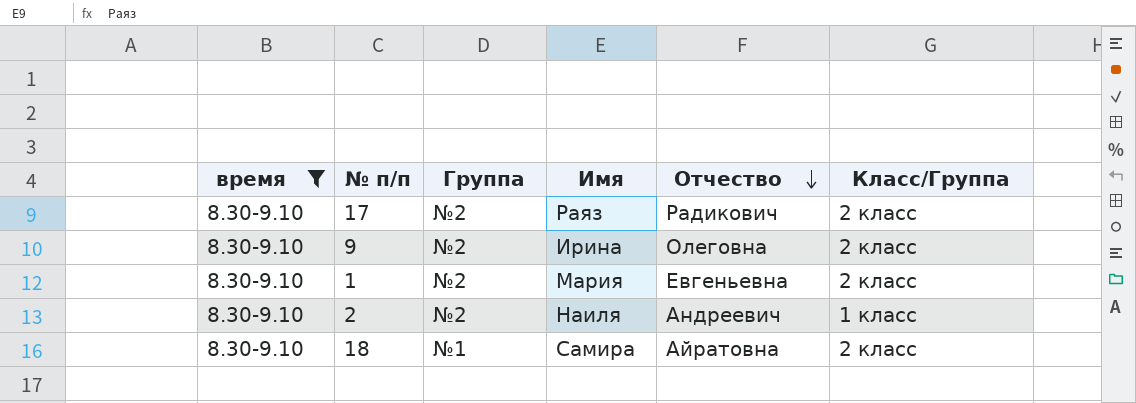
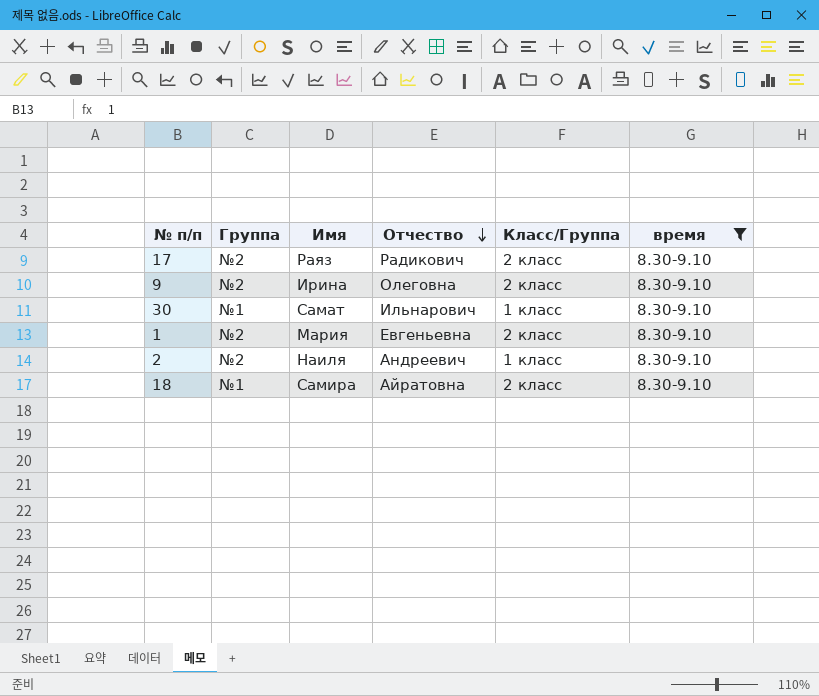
column время | position: 1 -> 6
row 30: none -> №1 | Самат | Ильнарович | 1 класс | 8.30-9.10

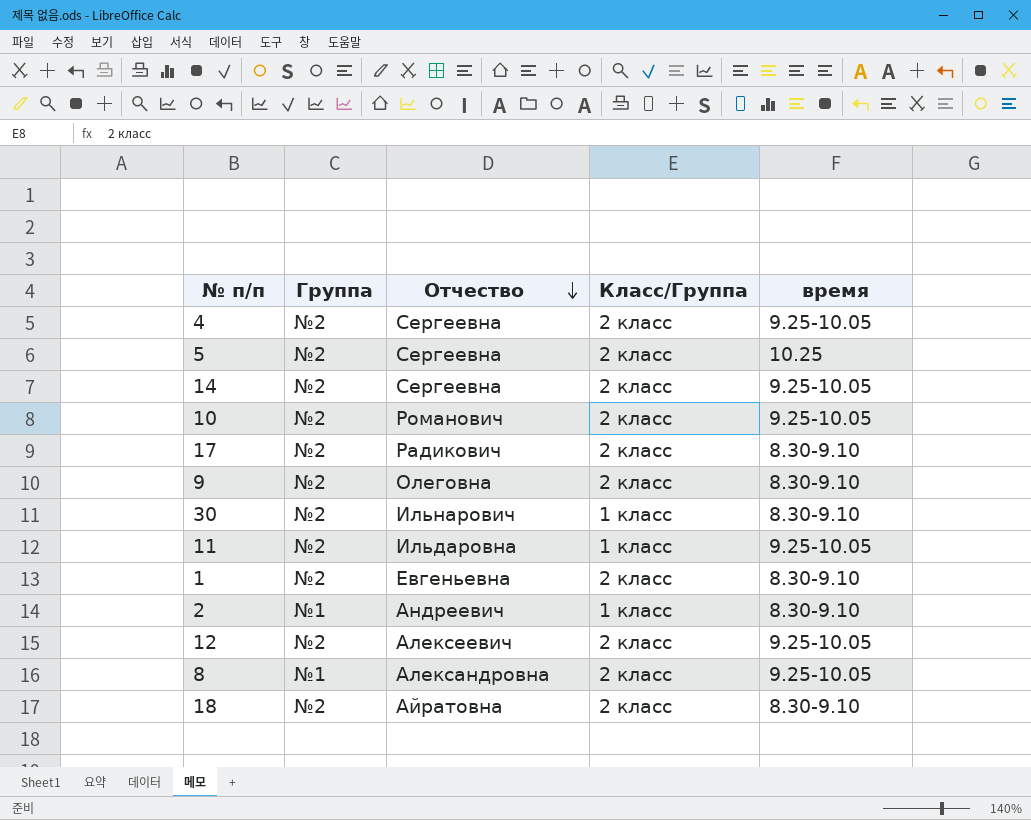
filter: время = 8.30-9.10 -> none
column Имя | position: 3 -> none
30 | Группа: №1 -> №2
2 | Группа: №2 -> №1
18 | Группа: №1 -> №2

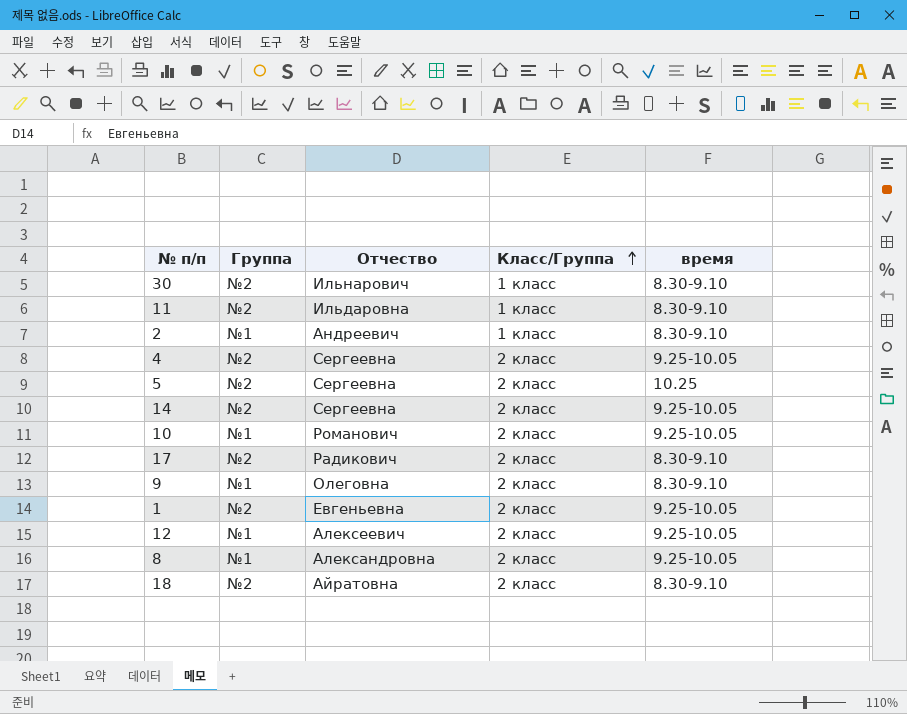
row order: Отчество descending -> Класс/Группа ascending
11 | время: 9.25-10.05 -> 8.30-9.10
10 | Группа: №2 -> №1
9 | Группа: №2 -> №1
1 | время: 8.30-9.10 -> 9.25-10.05
12 | Группа: №2 -> №1

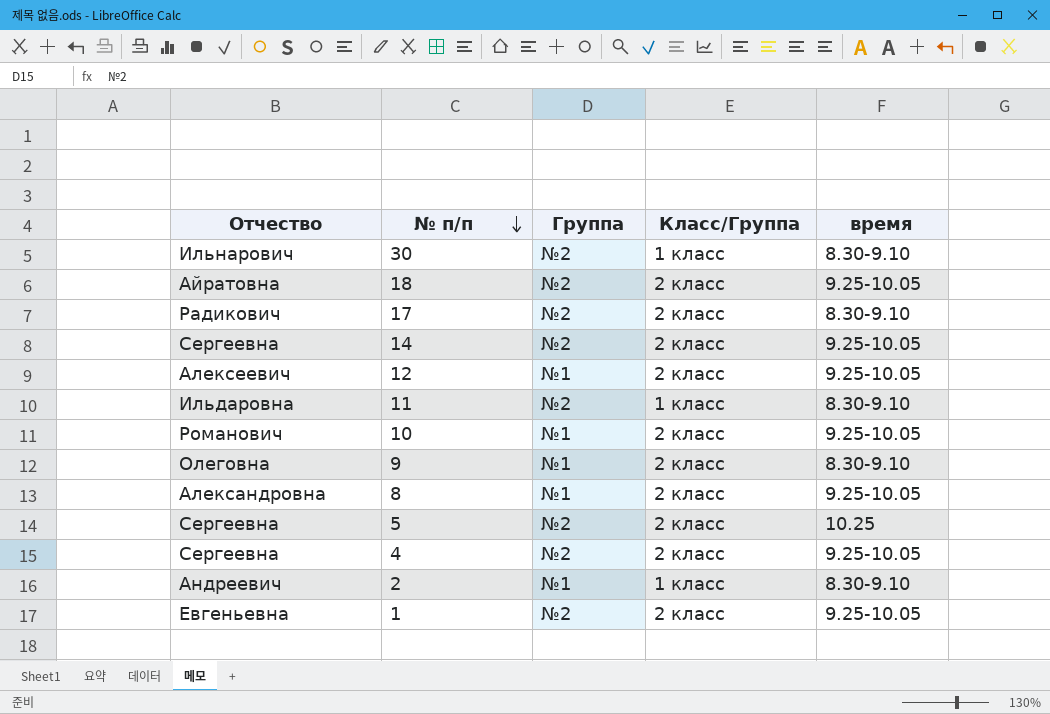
row order: Класс/Группа ascending -> № п/п descending
column Отчество | position: 3 -> 1
18 | время: 8.30-9.10 -> 9.25-10.05

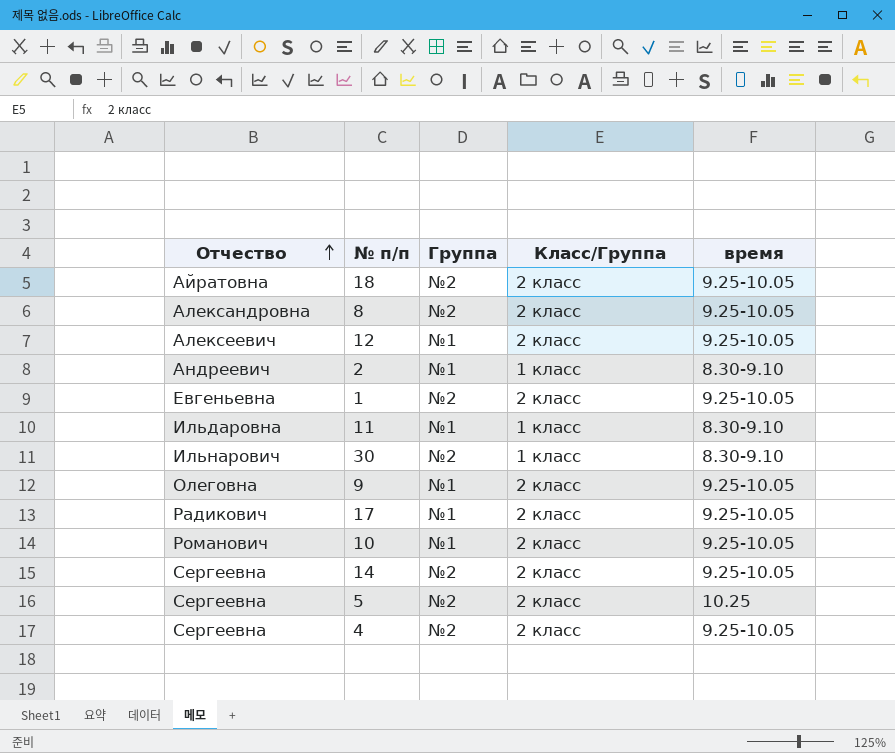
row order: № п/п descending -> Отчество ascending
8 | Группа: №1 -> №2
11 | Группа: №2 -> №1
9 | время: 8.30-9.10 -> 9.25-10.05
17 | Группа: №2 -> №1
17 | время: 8.30-9.10 -> 9.25-10.05

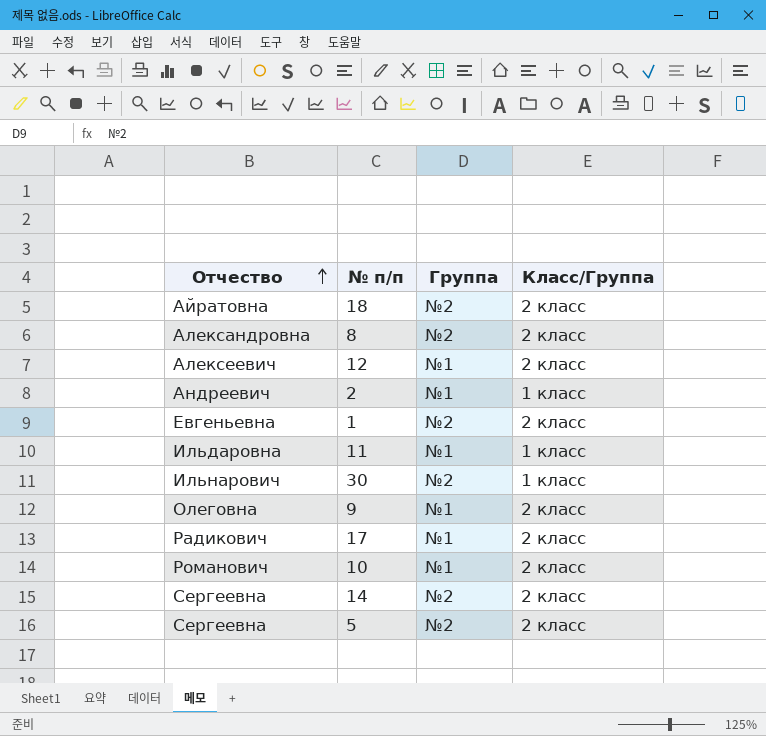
column время | position: 5 -> none
row 4: Сергеевна | №2 | 2 класс | 9.25-10.05 -> none

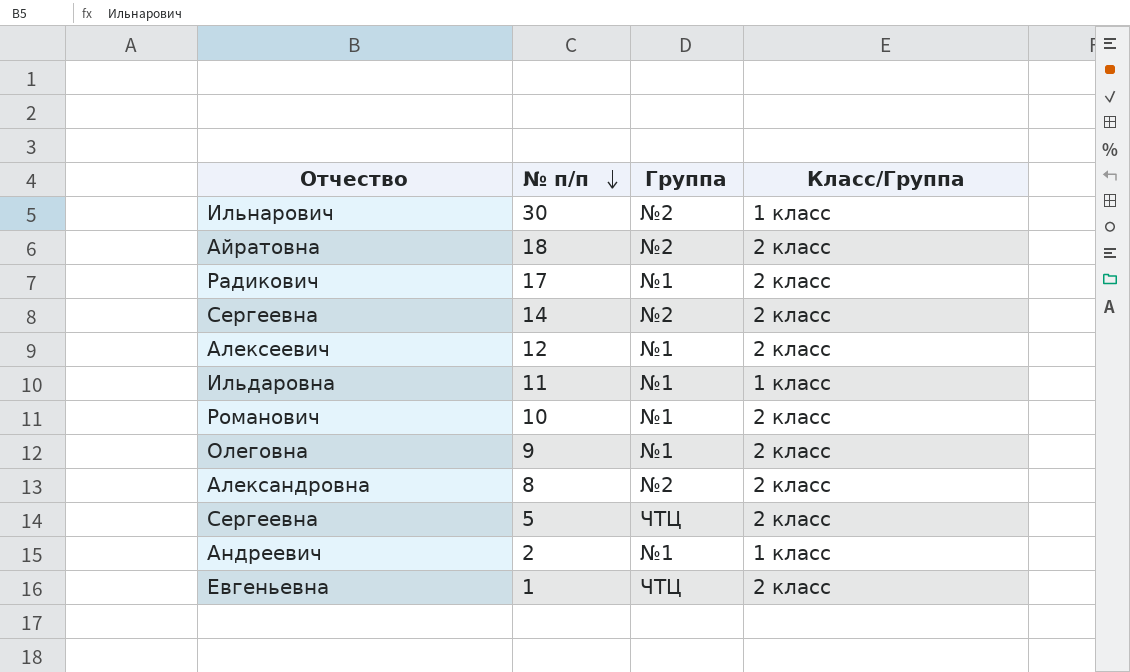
row order: Отчество ascending -> № п/п descending
5 | Группа: №2 -> ЧТЦ
1 | Группа: №2 -> ЧТЦ

